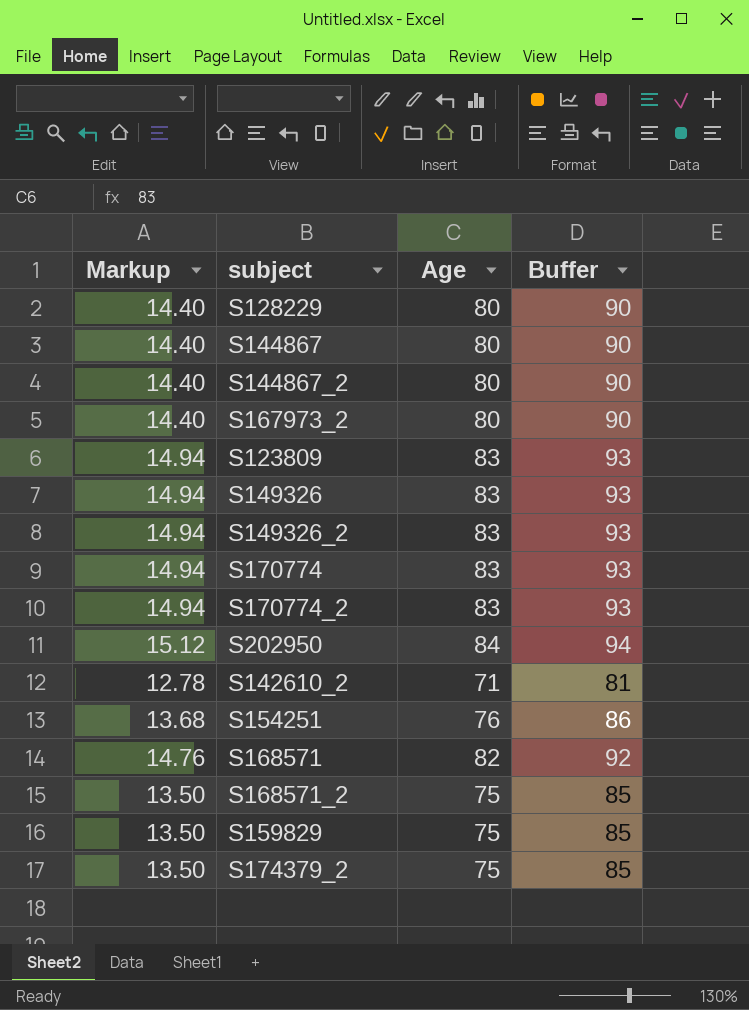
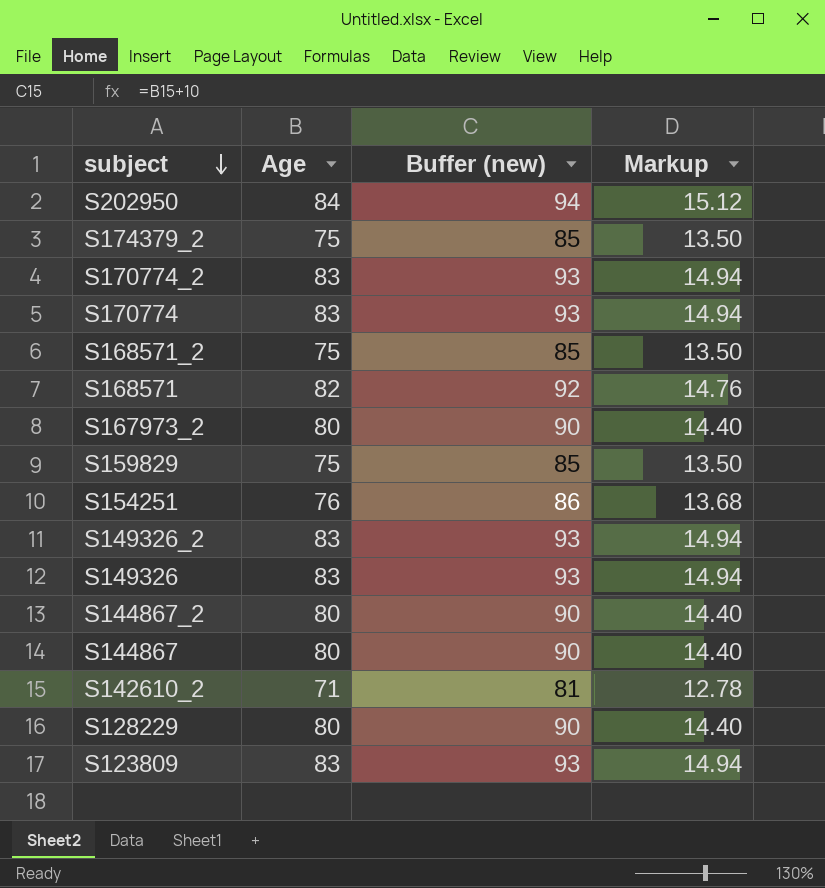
row order: none -> subject descending
column name: Buffer -> Buffer (new)
column Markup | position: 1 -> 4

